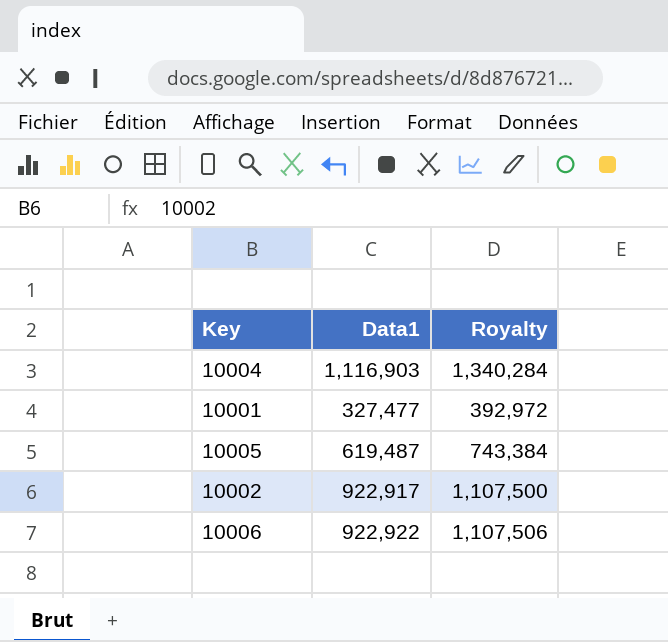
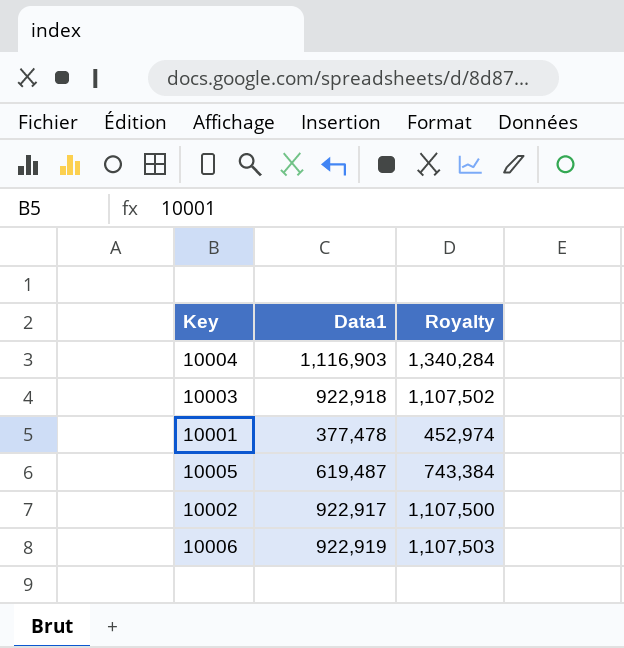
row 10003: none -> 922,918 | 1,107,502
10001 | Data1: 327,477 -> 377,478
10001 | Royalty: 392,972 -> 452,974
10006 | Data1: 922,922 -> 922,919
10006 | Royalty: 1,107,506 -> 1,107,503

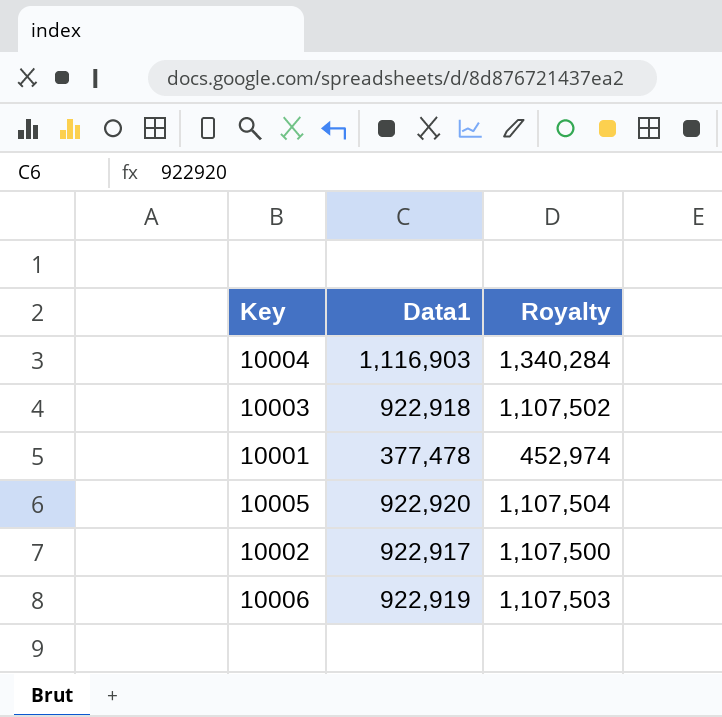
10005 | Data1: 619,487 -> 922,920
10005 | Royalty: 743,384 -> 1,107,504

